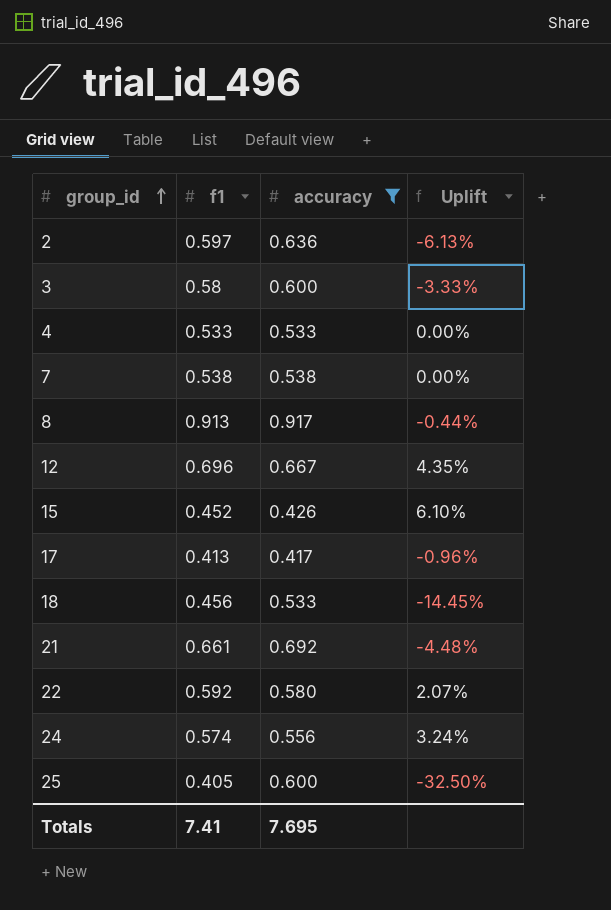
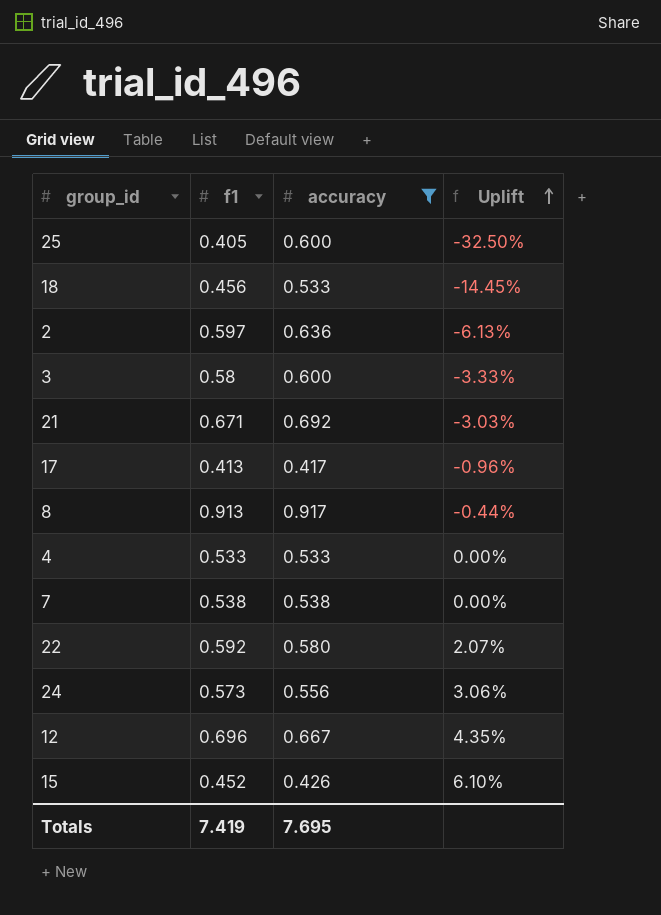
row order: group_id ascending -> Uplift ascending
21 | f1: 0.661 -> 0.671
21 | Uplift: -4.48% -> -3.03%
24 | f1: 0.574 -> 0.573
24 | Uplift: 3.24% -> 3.06%
Totals | f1: 7.41 -> 7.419

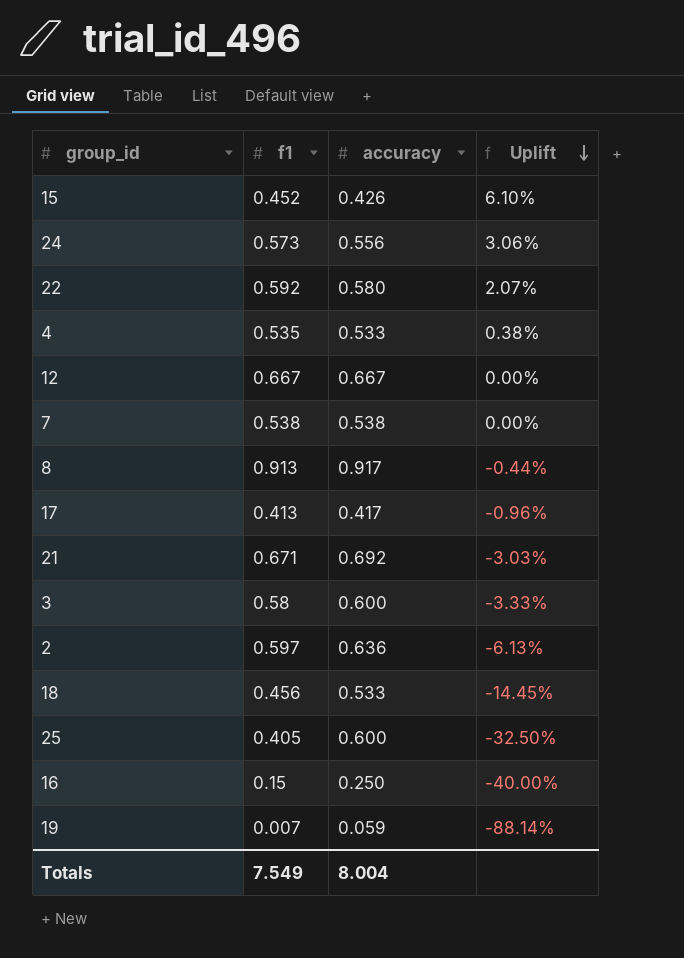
filter: accuracy >= 0.417 -> none
row order: Uplift ascending -> Uplift descending
4 | f1: 0.533 -> 0.535
4 | Uplift: 0.00% -> 0.38%
12 | f1: 0.696 -> 0.667
12 | Uplift: 4.35% -> 0.00%
Totals | f1: 7.419 -> 7.549
Totals | accuracy: 7.695 -> 8.004

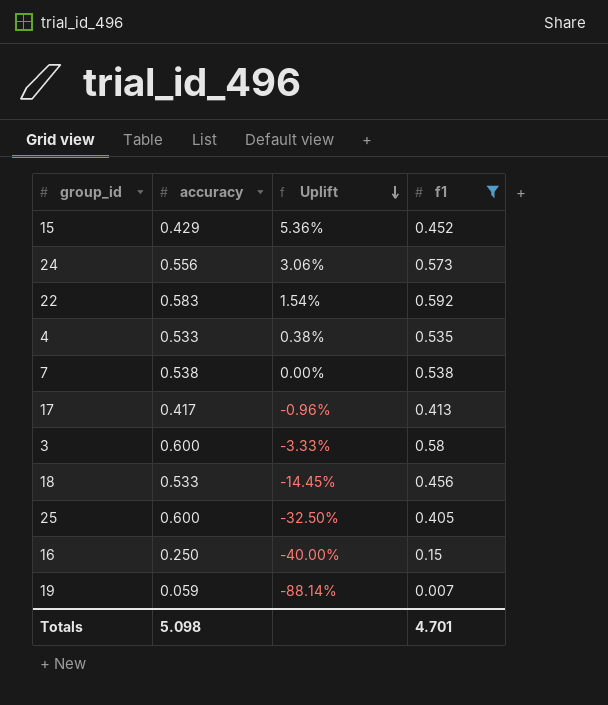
filter: none -> f1 <= 0.592
column f1 | position: 2 -> 4
15 | accuracy: 0.426 -> 0.429
15 | Uplift: 6.10% -> 5.36%
22 | accuracy: 0.580 -> 0.583
22 | Uplift: 2.07% -> 1.54%
Totals | accuracy: 8.004 -> 5.098
Totals | f1: 7.549 -> 4.701

